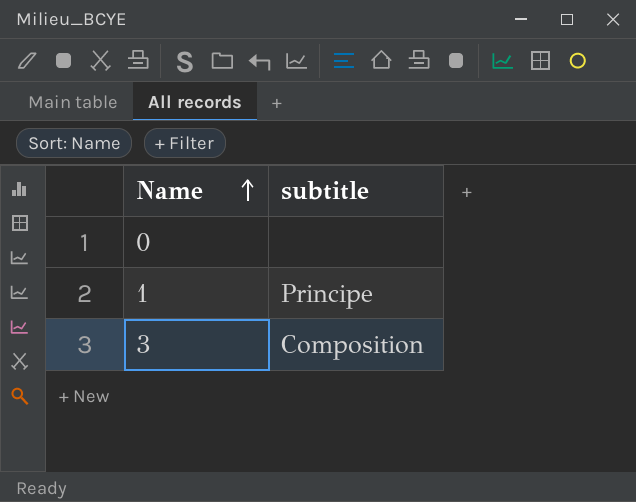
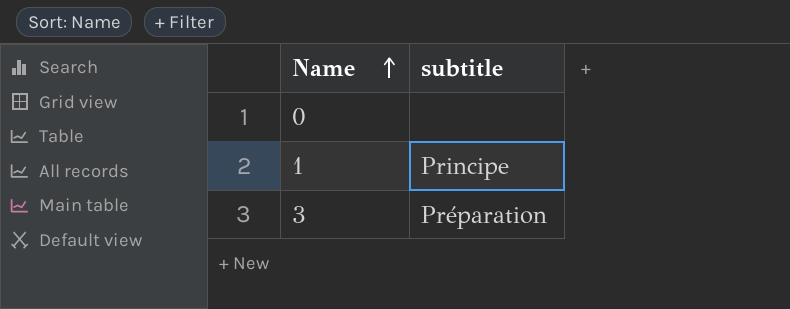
3 | subtitle: Composition -> Préparation

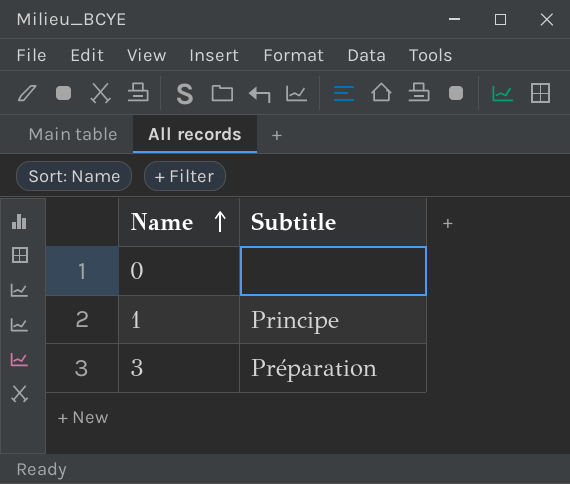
column name: subtitle -> Subtitle

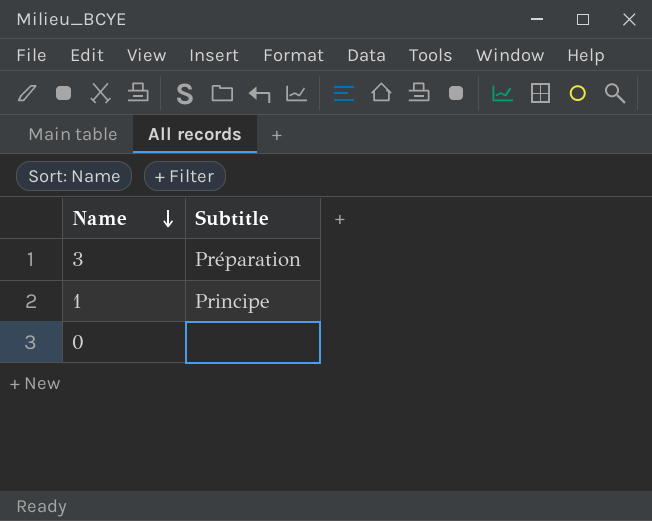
row order: Name ascending -> Name descending

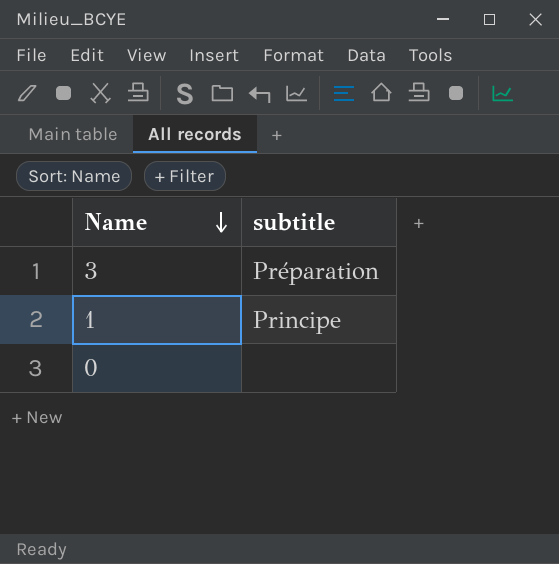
column name: Subtitle -> subtitle

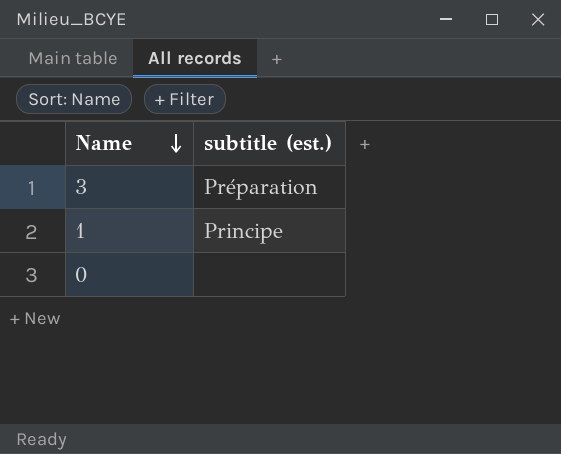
column name: subtitle -> subtitle (est.)

